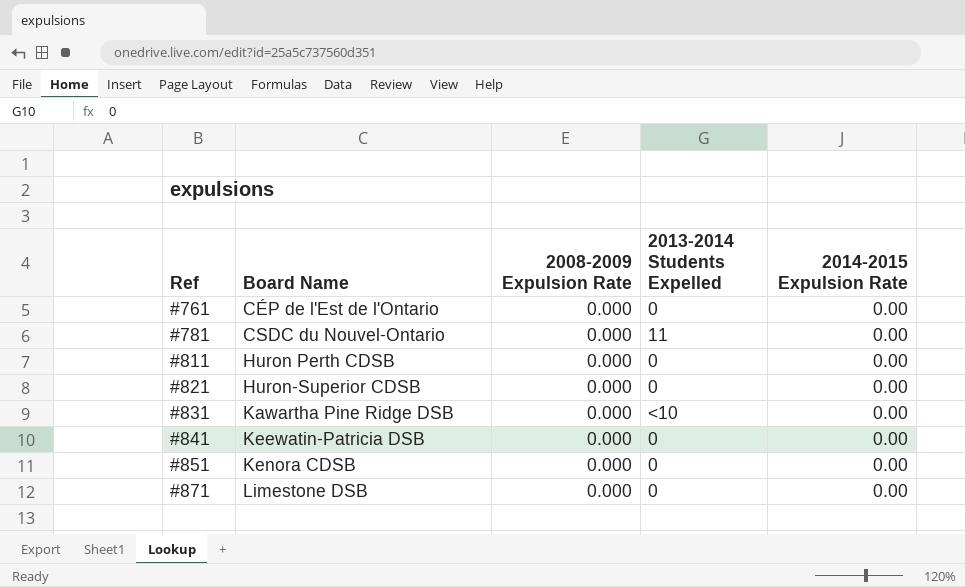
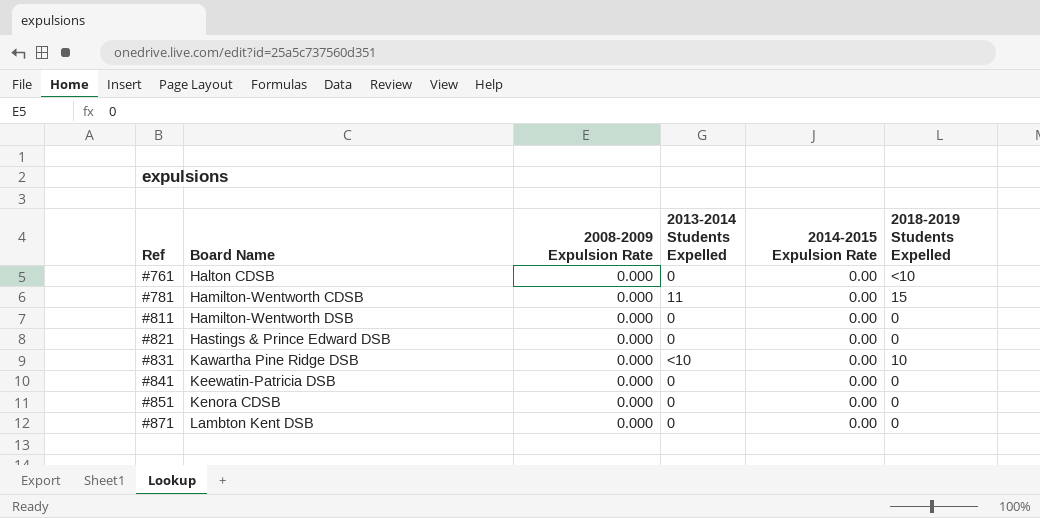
column 2018-2019 Students Expelled | position: none -> 6
#761 | Board Name: CÉP de l'Est de l'Ontario -> Halton CDSB
#781 | Board Name: CSDC du Nouvel-Ontario -> Hamilton-Wentworth CDSB
#811 | Board Name: Huron Perth CDSB -> Hamilton-Wentworth DSB
#821 | Board Name: Huron-Superior CDSB -> Hastings & Prince Edward DSB
#871 | Board Name: Limestone DSB -> Lambton Kent DSB

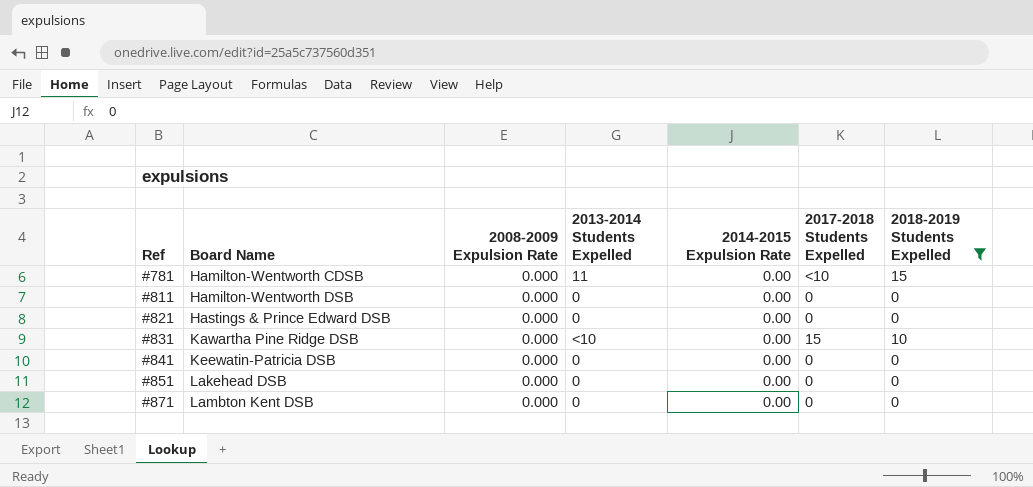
filter: none -> 2018-2019 Students Expelled != <10
column 2017-2018 Students Expelled | position: none -> 6
#851 | Board Name: Kenora CDSB -> Lakehead DSB

